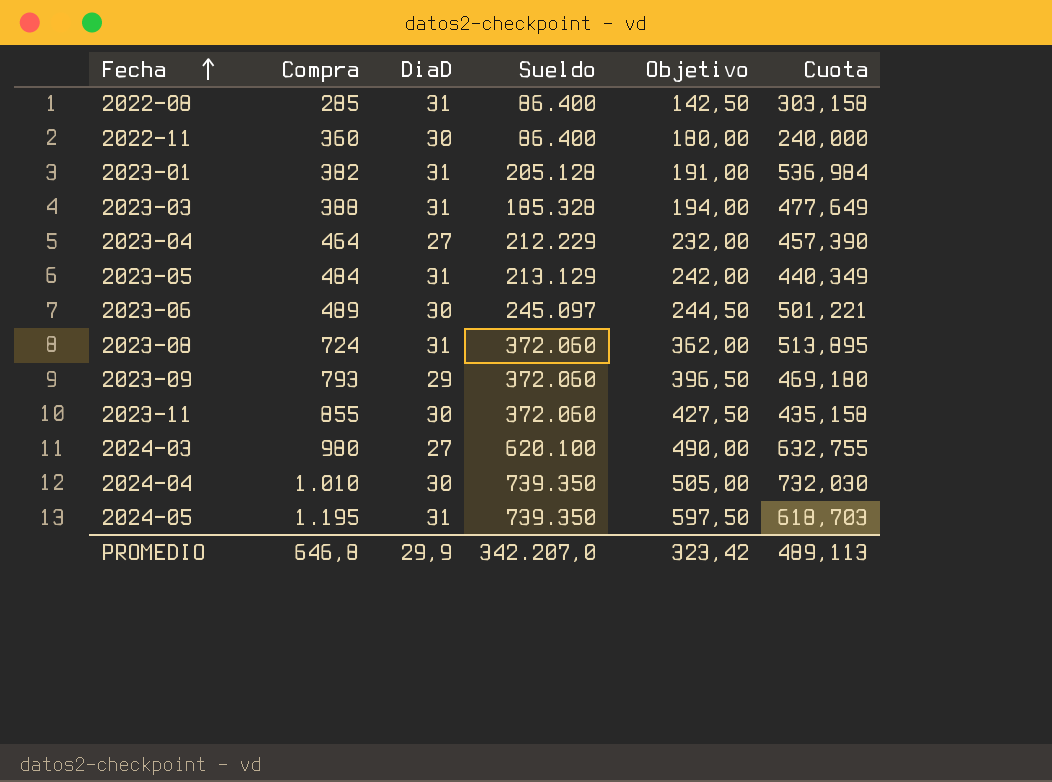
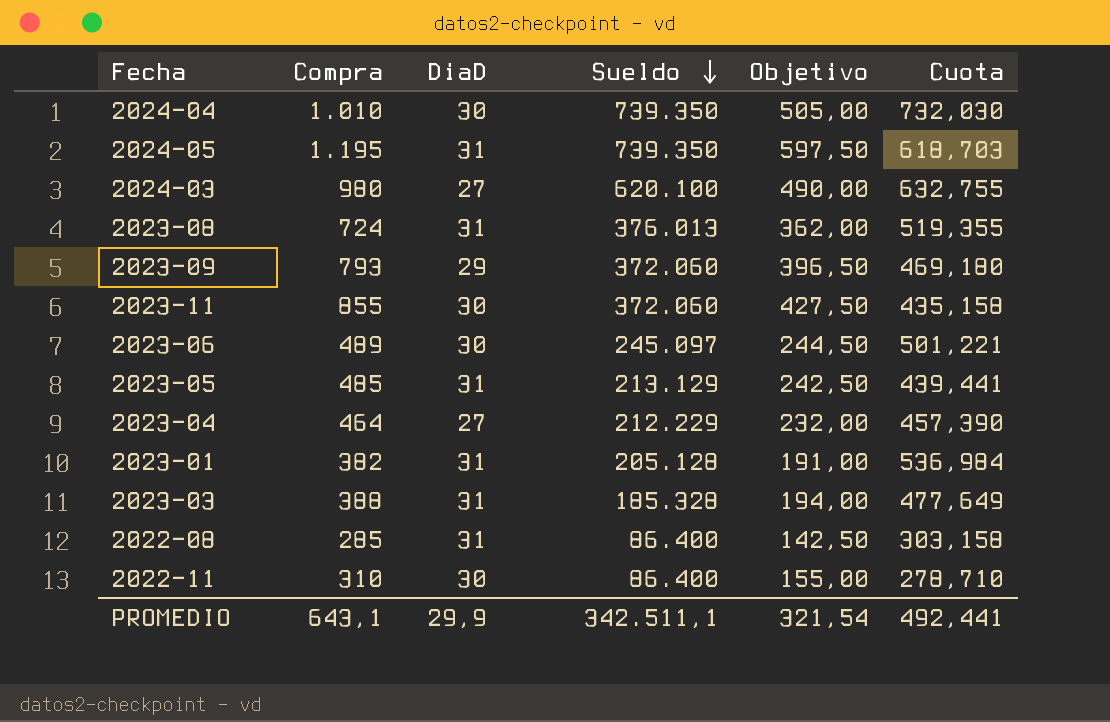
row order: Fecha ascending -> Sueldo descending
2023-08 | Sueldo: 372.060 -> 376.013
2023-08 | Cuota: 513,895 -> 519,355
2023-05 | Compra: 484 -> 485
2023-05 | Objetivo: 242,00 -> 242,50
2023-05 | Cuota: 440,349 -> 439,441
2022-11 | Compra: 360 -> 310
2022-11 | Objetivo: 180,00 -> 155,00
2022-11 | Cuota: 240,000 -> 278,710
PROMEDIO | Compra: 646,8 -> 643,1
PROMEDIO | Sueldo: 342.207,0 -> 342.511,1
PROMEDIO | Objetivo: 323,42 -> 321,54
PROMEDIO | Cuota: 489,113 -> 492,441

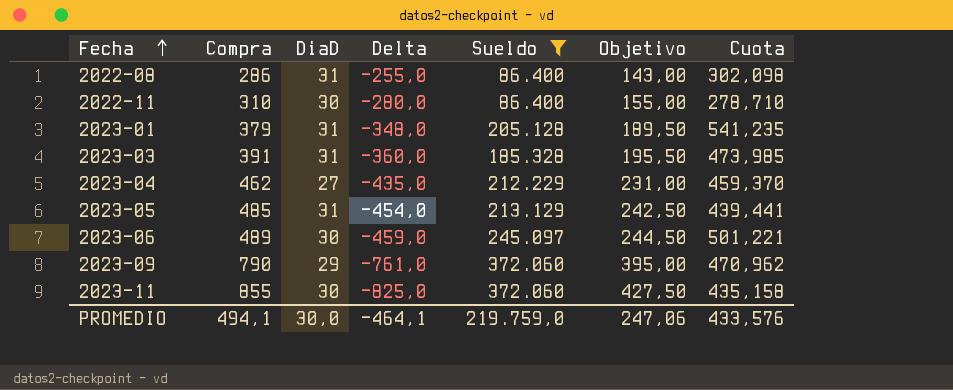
filter: none -> Sueldo <= 372.060
row order: Sueldo descending -> Fecha ascending
column Delta | formula: none -> [DiaD] - [Compra]
2022-08 | Compra: 285 -> 286
2022-08 | Objetivo: 142,50 -> 143,00
2022-08 | Cuota: 303,158 -> 302,098
2023-01 | Compra: 382 -> 379
2023-01 | Objetivo: 191,00 -> 189,50
2023-01 | Cuota: 536,984 -> 541,235
2023-03 | Compra: 388 -> 391
2023-03 | Objetivo: 194,00 -> 195,50
2023-03 | Cuota: 477,649 -> 473,985
2023-04 | Compra: 464 -> 462
2023-04 | Objetivo: 232,00 -> 231,00
2023-04 | Cuota: 457,390 -> 459,370
2023-09 | Compra: 793 -> 790
2023-09 | Objetivo: 396,50 -> 395,00
2023-09 | Cuota: 469,180 -> 470,962
PROMEDIO | Compra: 643,1 -> 494,1
PROMEDIO | DiaD: 29,9 -> 30,0
PROMEDIO | Sueldo: 342.511,1 -> 219.759,0
PROMEDIO | Objetivo: 321,54 -> 247,06
PROMEDIO | Cuota: 492,441 -> 433,576

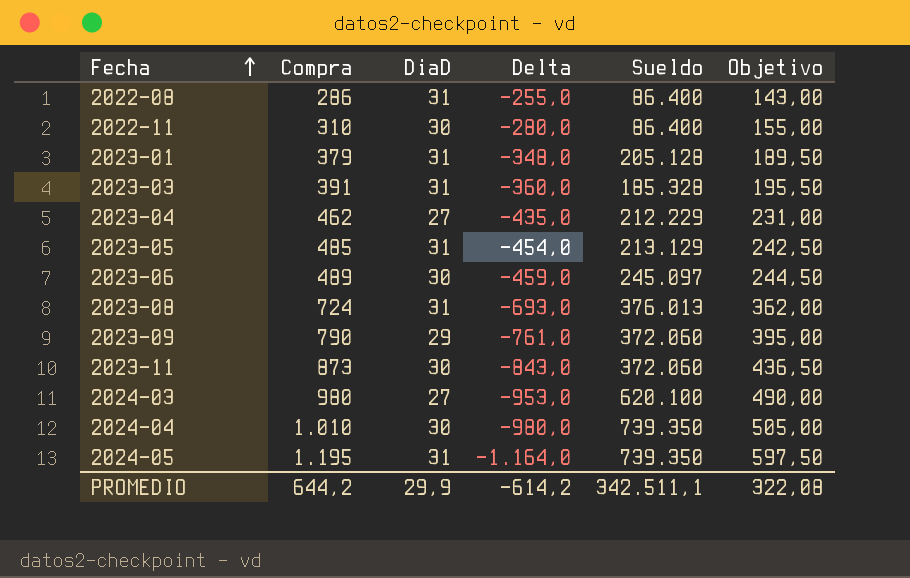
filter: Sueldo <= 372.060 -> none
column Cuota | formula: [Sueldo] / [Compra] -> none
2023-11 | Compra: 855 -> 873
2023-11 | Delta: -825,0 -> -843,0
2023-11 | Objetivo: 427,50 -> 436,50
PROMEDIO | Compra: 494,1 -> 644,2
PROMEDIO | DiaD: 30,0 -> 29,9
PROMEDIO | Delta: -464,1 -> -614,2
PROMEDIO | Sueldo: 219.759,0 -> 342.511,1
PROMEDIO | Objetivo: 247,06 -> 322,08

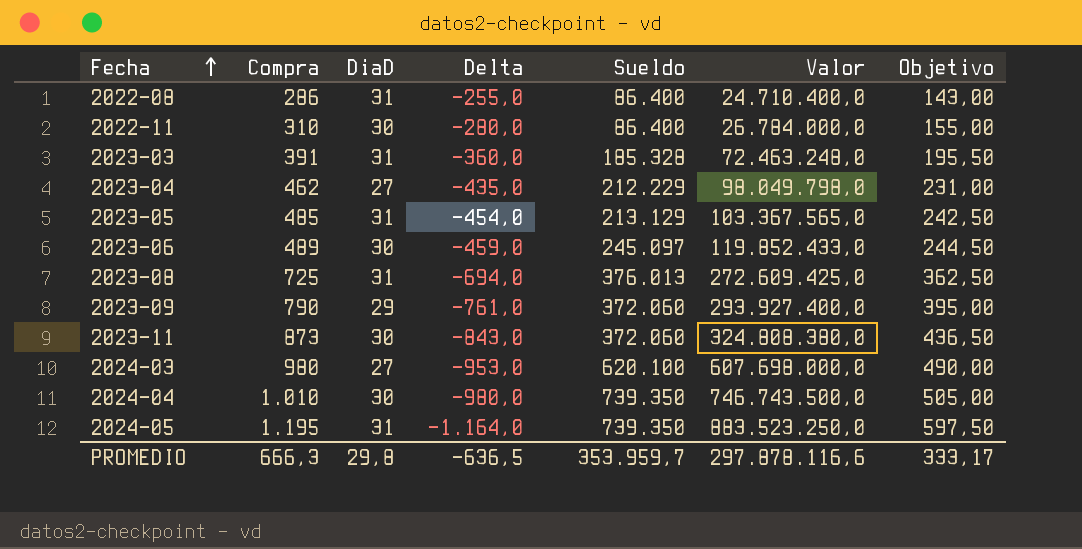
column Valor | formula: none -> [Compra] * [Sueldo]
row 2023-01: 379 | 31 | -348,0 | 205.128 | 189,50 -> none
2023-08 | Compra: 724 -> 725
2023-08 | Delta: -693,0 -> -694,0
2023-08 | Objetivo: 362,00 -> 362,50
PROMEDIO | Compra: 644,2 -> 666,3
PROMEDIO | DiaD: 29,9 -> 29,8
PROMEDIO | Delta: -614,2 -> -636,5
PROMEDIO | Sueldo: 342.511,1 -> 353.959,7
PROMEDIO | Objetivo: 322,08 -> 333,17

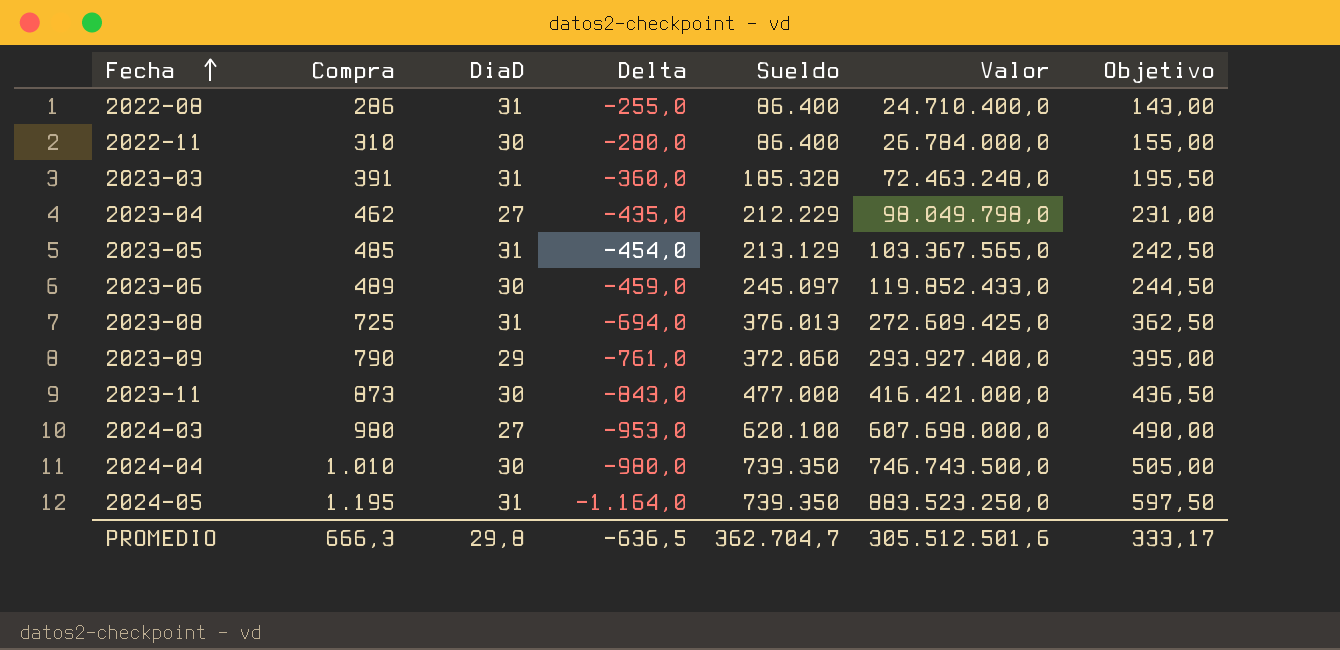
2023-11 | Sueldo: 372.060 -> 477.000
2023-11 | Valor: 324.808.380,0 -> 416.421.000,0
PROMEDIO | Sueldo: 353.959,7 -> 362.704,7
PROMEDIO | Valor: 297.878.116,6 -> 305.512.501,6

